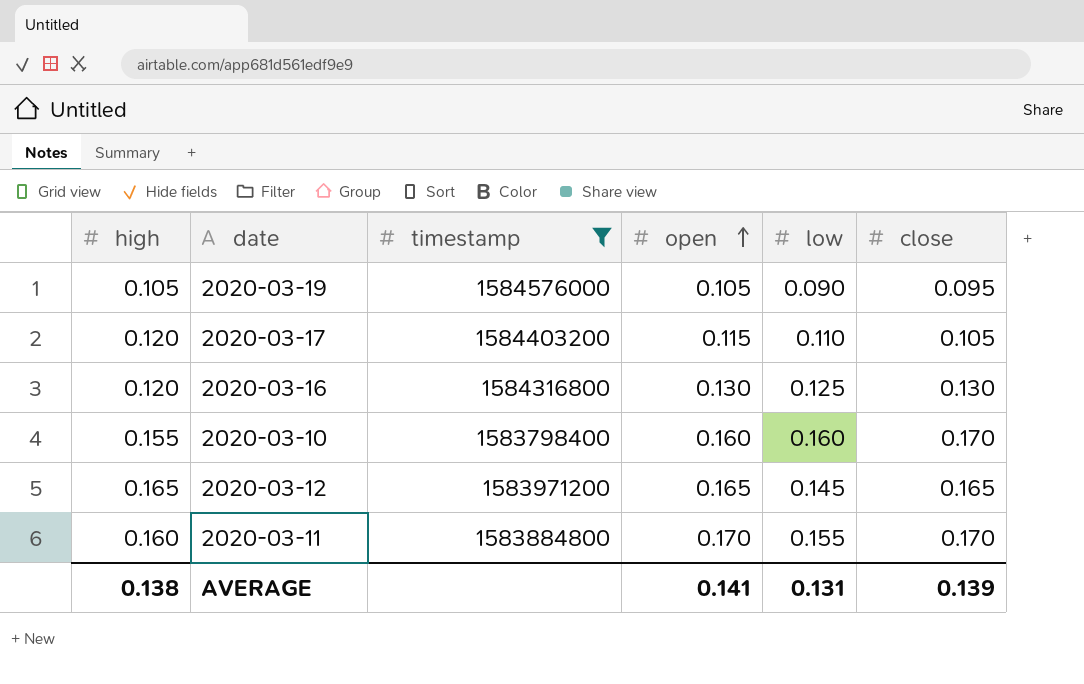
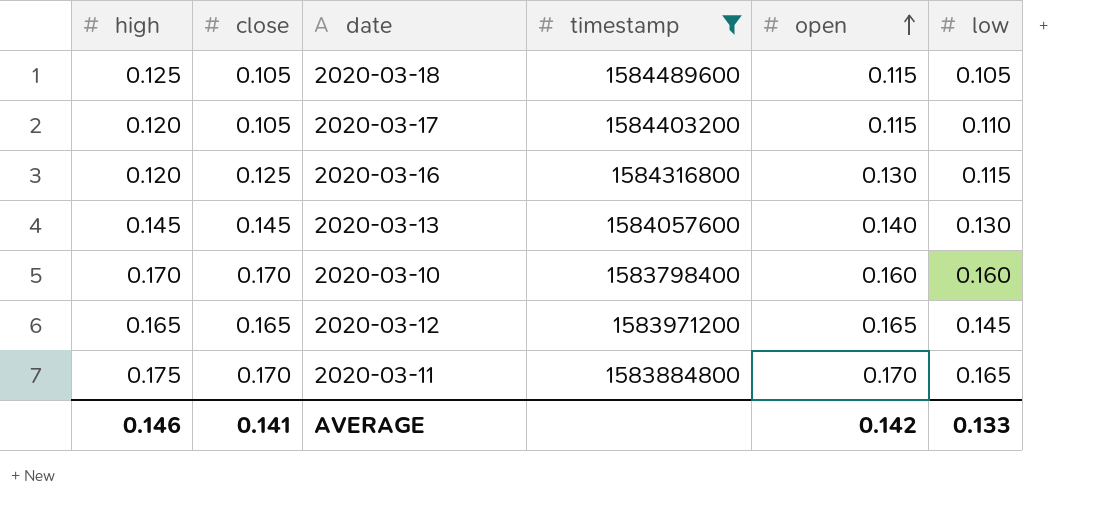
column close | position: 6 -> 2
row 2020-03-19: 0.105 | 1584576000 | 0.105 | 0.090 | 0.095 -> none
row 2020-03-18: none -> 0.125 | 0.105 | 1584489600 | 0.115 | 0.105
2020-03-16 | close: 0.130 -> 0.125
2020-03-16 | low: 0.125 -> 0.115
row 2020-03-13: none -> 0.145 | 0.145 | 1584057600 | 0.140 | 0.130
2020-03-10 | high: 0.155 -> 0.170
2020-03-11 | high: 0.160 -> 0.175
2020-03-11 | low: 0.155 -> 0.165
AVERAGE | high: 0.138 -> 0.146
AVERAGE | close: 0.139 -> 0.141
AVERAGE | open: 0.141 -> 0.142
AVERAGE | low: 0.131 -> 0.133

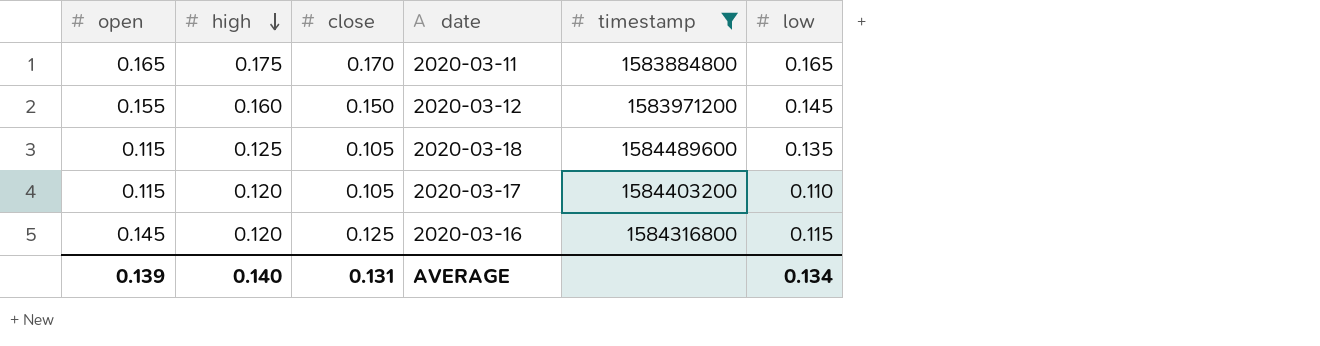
row order: open ascending -> high descending
column open | position: 5 -> 1
row 2020-03-13: 0.145 | 0.145 | 1584057600 | 0.140 | 0.130 -> none
row 2020-03-10: 0.170 | 0.170 | 1583798400 | 0.160 | 0.160 -> none
2020-03-11 | open: 0.170 -> 0.165
2020-03-12 | open: 0.165 -> 0.155
2020-03-12 | high: 0.165 -> 0.160
2020-03-12 | close: 0.165 -> 0.150
2020-03-18 | low: 0.105 -> 0.135
2020-03-16 | open: 0.130 -> 0.145
AVERAGE | open: 0.142 -> 0.139
AVERAGE | high: 0.146 -> 0.140
AVERAGE | close: 0.141 -> 0.131
AVERAGE | low: 0.133 -> 0.134

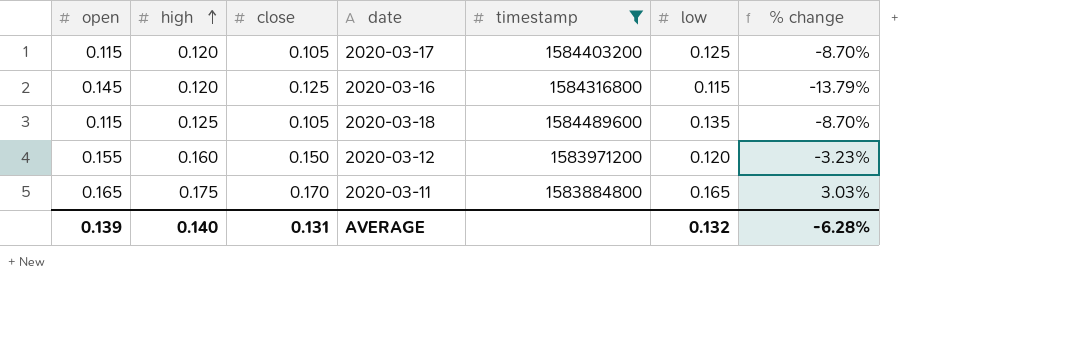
row order: high descending -> high ascending
column % change | formula: none -> ([close] - [open]) / [open]
2020-03-17 | low: 0.110 -> 0.125
2020-03-12 | low: 0.145 -> 0.120
AVERAGE | low: 0.134 -> 0.132

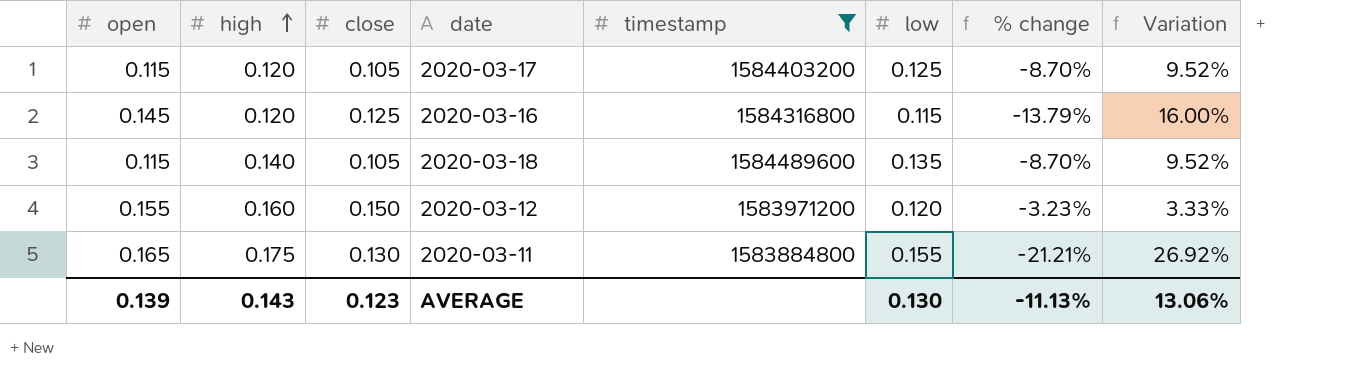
column Variation | formula: none -> ([open] - [close]) / [close]
2020-03-18 | high: 0.125 -> 0.140
2020-03-11 | close: 0.170 -> 0.130
2020-03-11 | low: 0.165 -> 0.155
2020-03-11 | % change: 3.03% -> -21.21%
AVERAGE | high: 0.140 -> 0.143
AVERAGE | close: 0.131 -> 0.123
AVERAGE | low: 0.132 -> 0.130
AVERAGE | % change: -6.28% -> -11.13%

